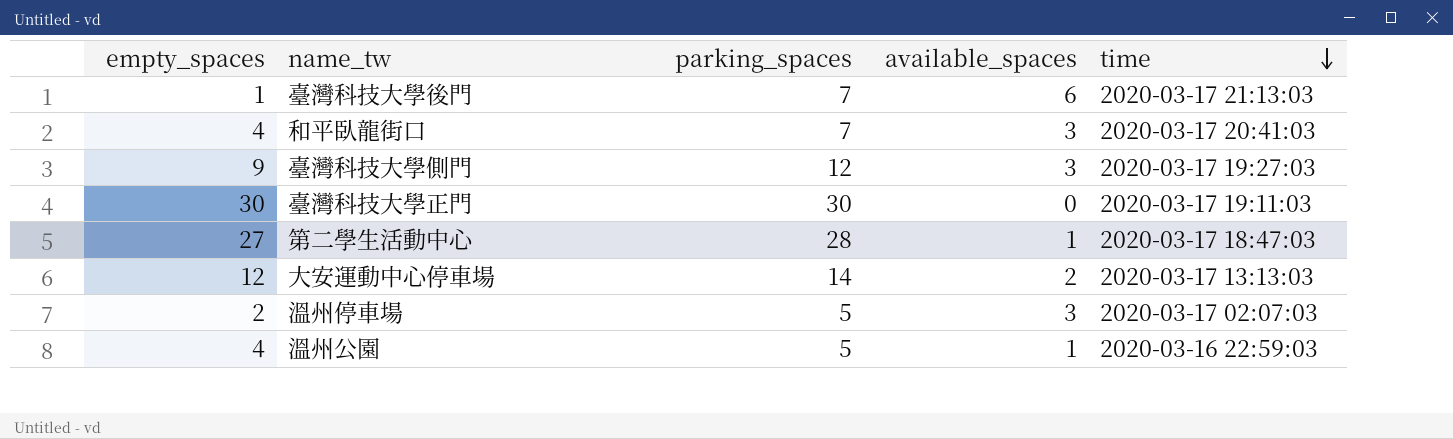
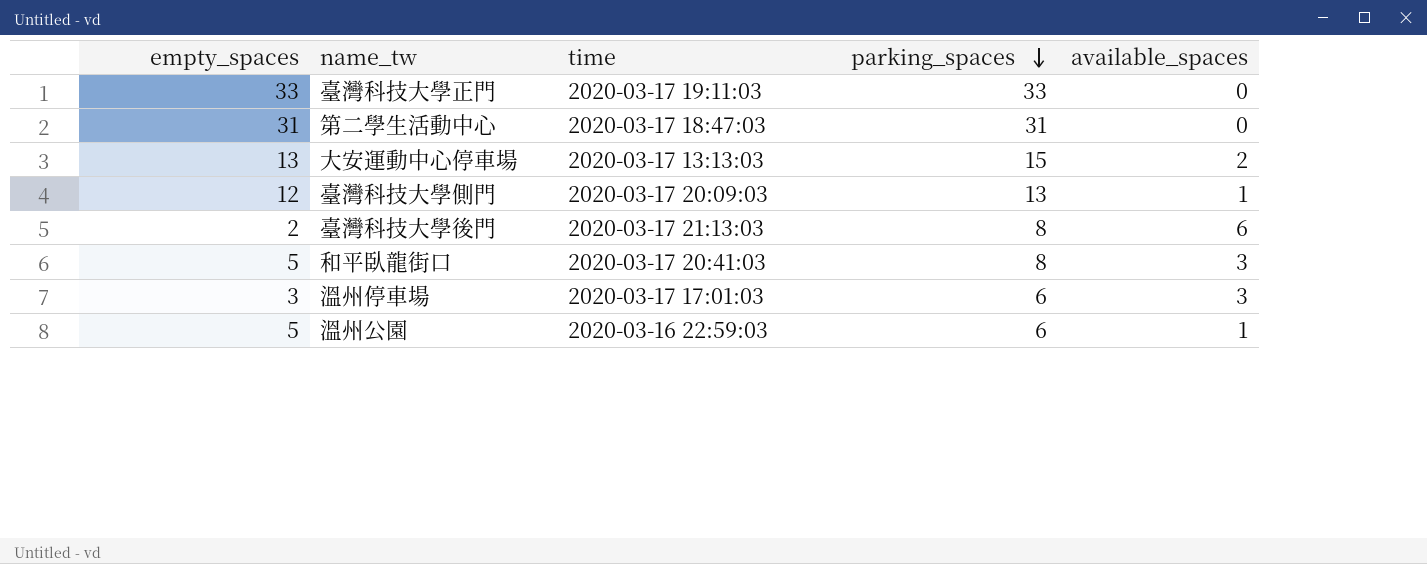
row order: time descending -> parking_spaces descending
column time | position: 5 -> 3
臺灣科技大學正門 | empty_spaces: 30 -> 33
臺灣科技大學正門 | parking_spaces: 30 -> 33
第二學生活動中心 | empty_spaces: 27 -> 31
第二學生活動中心 | parking_spaces: 28 -> 31
第二學生活動中心 | available_spaces: 1 -> 0
大安運動中心停車場 | empty_spaces: 12 -> 13
大安運動中心停車場 | parking_spaces: 14 -> 15
臺灣科技大學側門 | empty_spaces: 9 -> 12
臺灣科技大學側門 | time: 2020-03-17 19:27:03 -> 2020-03-17 20:09:03
臺灣科技大學側門 | parking_spaces: 12 -> 13
臺灣科技大學側門 | available_spaces: 3 -> 1
臺灣科技大學後門 | empty_spaces: 1 -> 2
臺灣科技大學後門 | parking_spaces: 7 -> 8
和平臥龍街口 | empty_spaces: 4 -> 5
和平臥龍街口 | parking_spaces: 7 -> 8
溫州停車場 | empty_spaces: 2 -> 3
溫州停車場 | time: 2020-03-17 02:07:03 -> 2020-03-17 17:01:03
溫州停車場 | parking_spaces: 5 -> 6
溫州公園 | empty_spaces: 4 -> 5
溫州公園 | parking_spaces: 5 -> 6

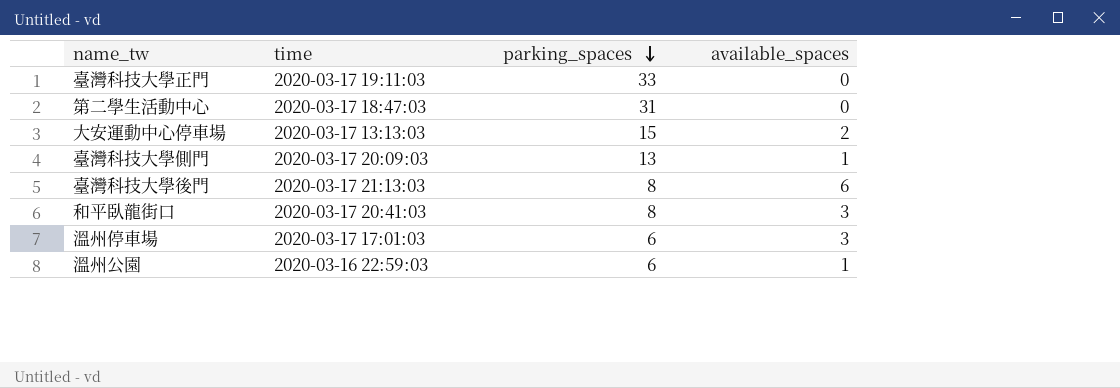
column empty_spaces | formula: [parking_spaces] - [available_spaces] -> none

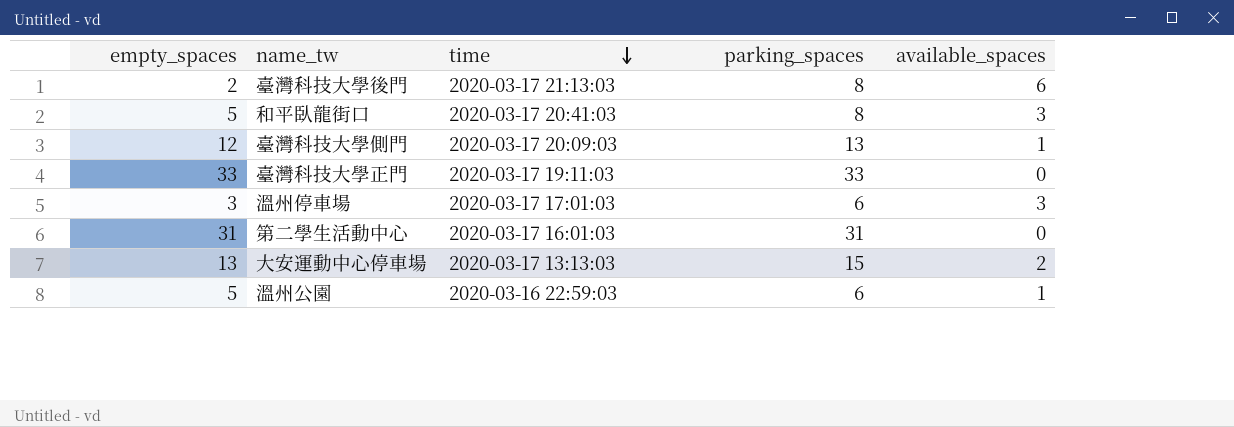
row order: parking_spaces descending -> time descending
column empty_spaces | formula: none -> [parking_spaces] - [available_spaces]
第二學生活動中心 | time: 2020-03-17 18:47:03 -> 2020-03-17 16:01:03

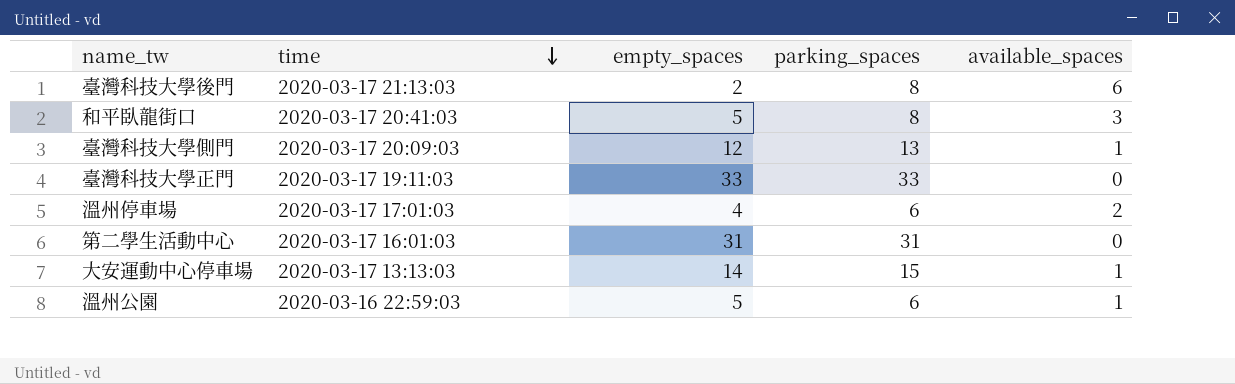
column empty_spaces | position: 1 -> 3
溫州停車場 | empty_spaces: 3 -> 4
溫州停車場 | available_spaces: 3 -> 2
大安運動中心停車場 | empty_spaces: 13 -> 14
大安運動中心停車場 | available_spaces: 2 -> 1

